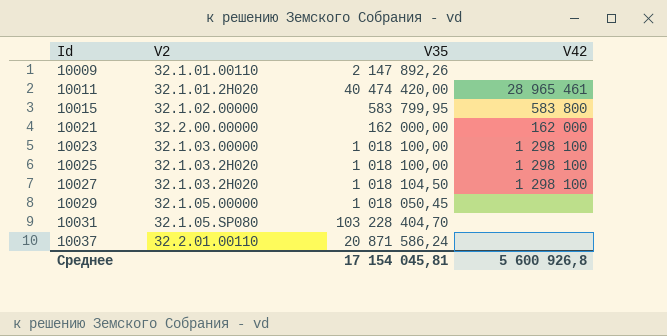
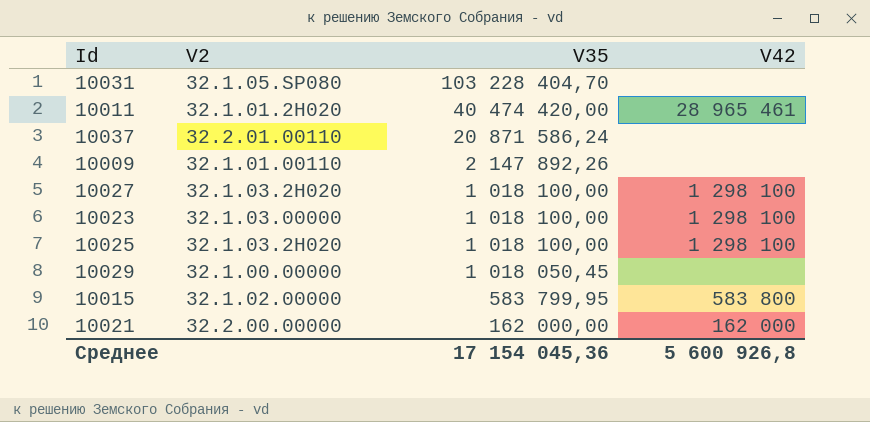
row order: Id ascending -> V35 descending
10027 | V35: 1 018 104,50 -> 1 018 100,00
10029 | V2: 32.1.05.00000 -> 32.1.00.00000
Среднее | V35: 17 154 045,81 -> 17 154 045,36

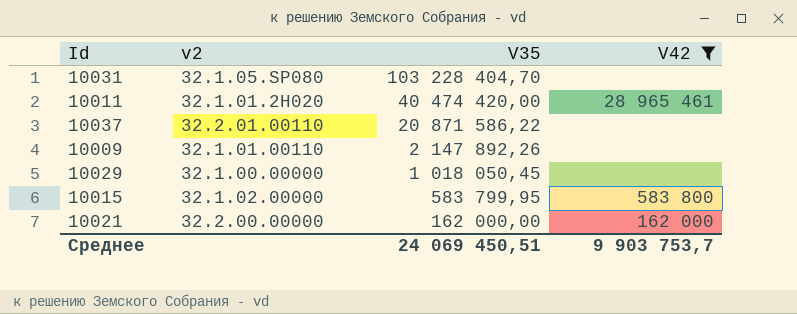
filter: none -> V42 != 1 298 100
column name: V2 -> v2
10037 | V35: 20 871 586,24 -> 20 871 586,22
Среднее | V35: 17 154 045,36 -> 24 069 450,51
Среднее | V42: 5 600 926,8 -> 9 903 753,7

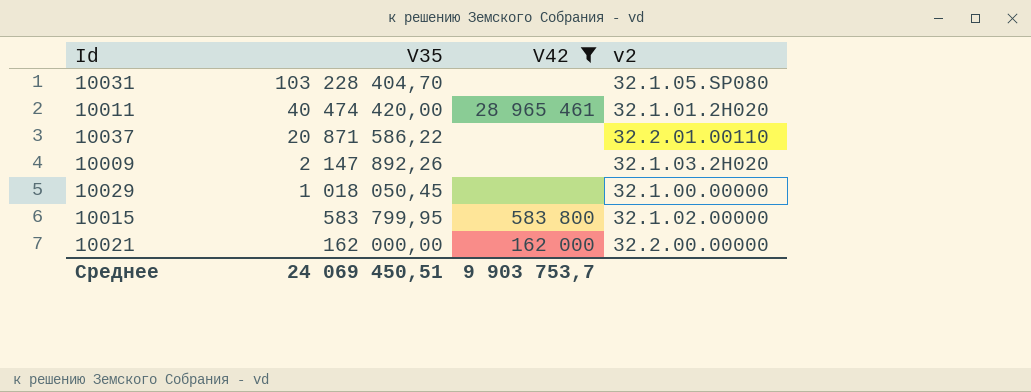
column v2 | position: 2 -> 4
10009 | v2: 32.1.01.00110 -> 32.1.03.2Н020

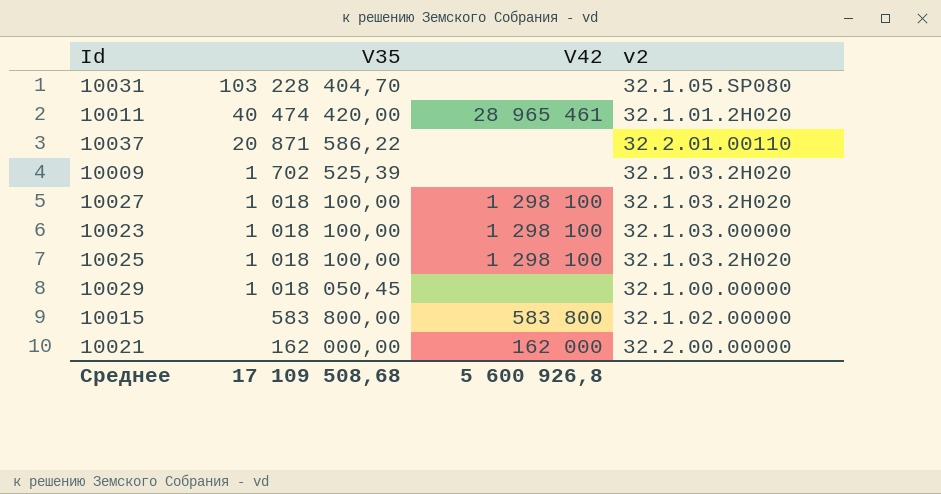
filter: V42 != 1 298 100 -> none
10009 | V35: 2 147 892,26 -> 1 702 525,39
10015 | V35: 583 799,95 -> 583 800,00
Среднее | V35: 24 069 450,51 -> 17 109 508,68
Среднее | V42: 9 903 753,7 -> 5 600 926,8

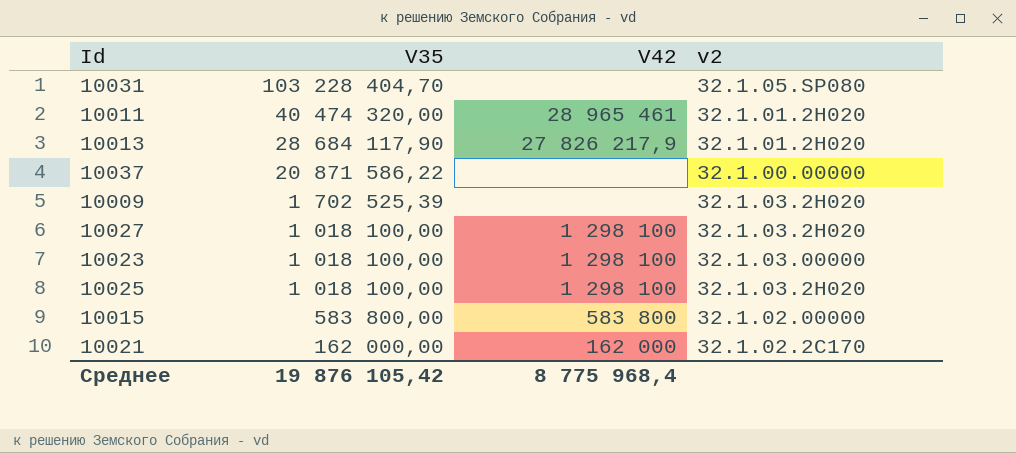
row 10029: 1 018 050,45 | none | 32.1.00.00000 -> none
10011 | V35: 40 474 420,00 -> 40 474 320,00
row 10013: none -> 28 684 117,90 | 27 826 217,9 | 32.1.01.2Н020
10037 | v2: 32.2.01.00110 -> 32.1.00.00000
10021 | v2: 32.2.00.00000 -> 32.1.02.2С170
Среднее | V35: 17 109 508,68 -> 19 876 105,42
Среднее | V42: 5 600 926,8 -> 8 775 968,4

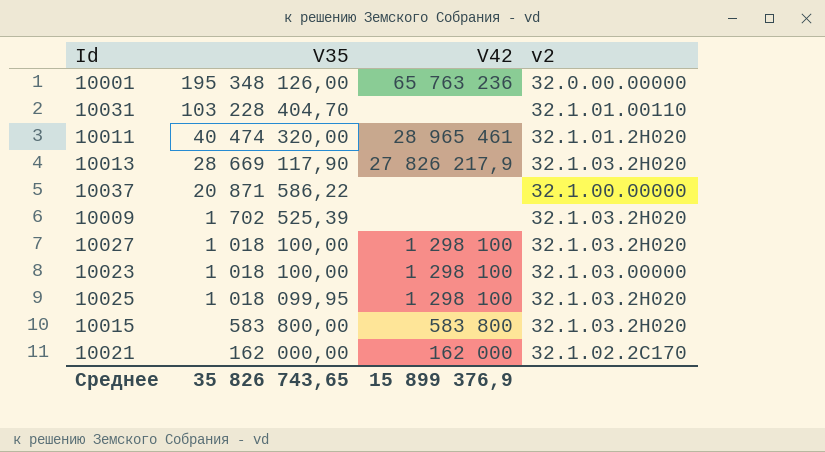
row 10001: none -> 195 348 126,00 | 65 763 236 | 32.0.00.00000
10031 | v2: 32.1.05.SP080 -> 32.1.01.00110
10013 | V35: 28 684 117,90 -> 28 669 117,90
10013 | v2: 32.1.01.2Н020 -> 32.1.03.2Н020
10025 | V35: 1 018 100,00 -> 1 018 099,95
10015 | v2: 32.1.02.00000 -> 32.1.03.2Н020
Среднее | V35: 19 876 105,42 -> 35 826 743,65
Среднее | V42: 8 775 968,4 -> 15 899 376,9

